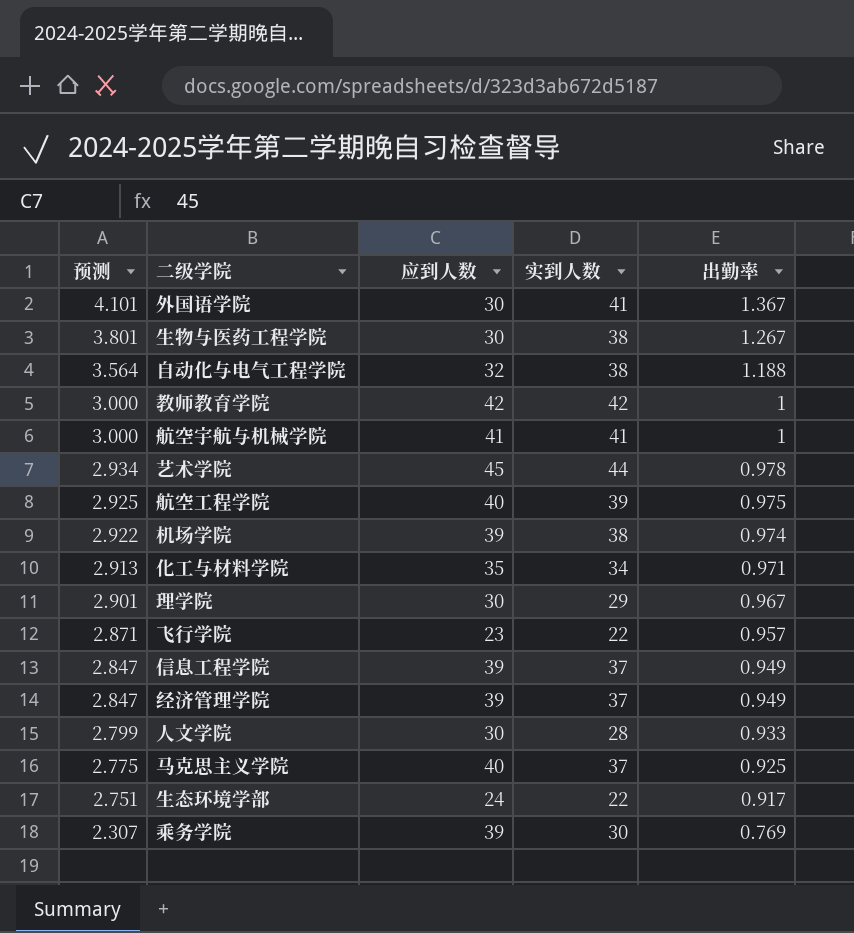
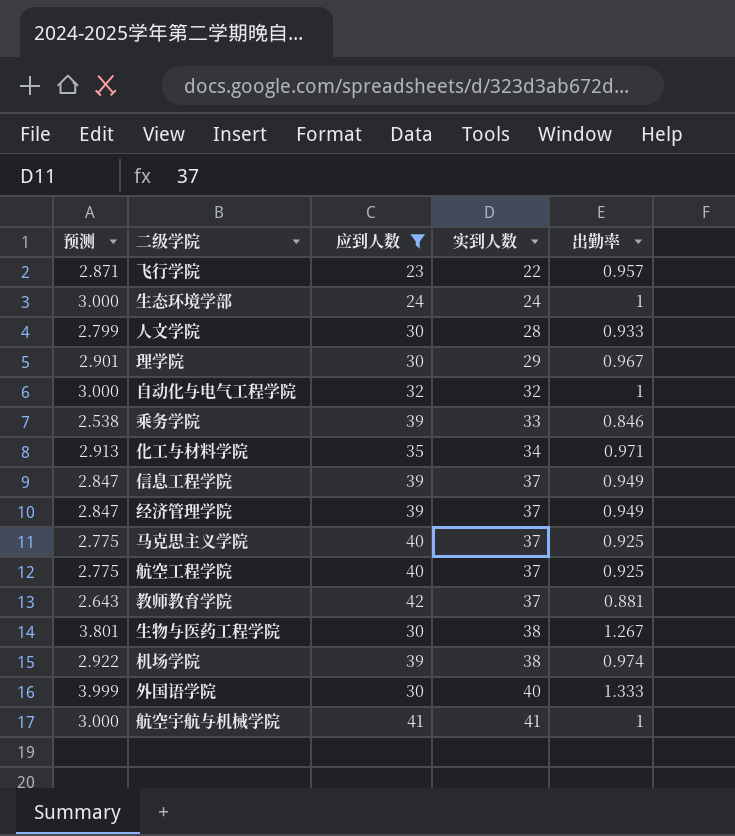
filter: none -> 应到人数 != 45
row order: 预测 descending -> 实到人数 ascending
生态环境学部 | 预测: 2.751 -> 3.000
生态环境学部 | 实到人数: 22 -> 24
生态环境学部 | 出勤率: 0.917 -> 1
自动化与电气工程学院 | 预测: 3.564 -> 3.000
自动化与电气工程学院 | 实到人数: 38 -> 32
自动化与电气工程学院 | 出勤率: 1.188 -> 1
乘务学院 | 预测: 2.307 -> 2.538
乘务学院 | 实到人数: 30 -> 33
乘务学院 | 出勤率: 0.769 -> 0.846
航空工程学院 | 预测: 2.925 -> 2.775
航空工程学院 | 实到人数: 39 -> 37
航空工程学院 | 出勤率: 0.975 -> 0.925
教师教育学院 | 预测: 3.000 -> 2.643
教师教育学院 | 实到人数: 42 -> 37
教师教育学院 | 出勤率: 1 -> 0.881
外国语学院 | 预测: 4.101 -> 3.999
外国语学院 | 实到人数: 41 -> 40
外国语学院 | 出勤率: 1.367 -> 1.333

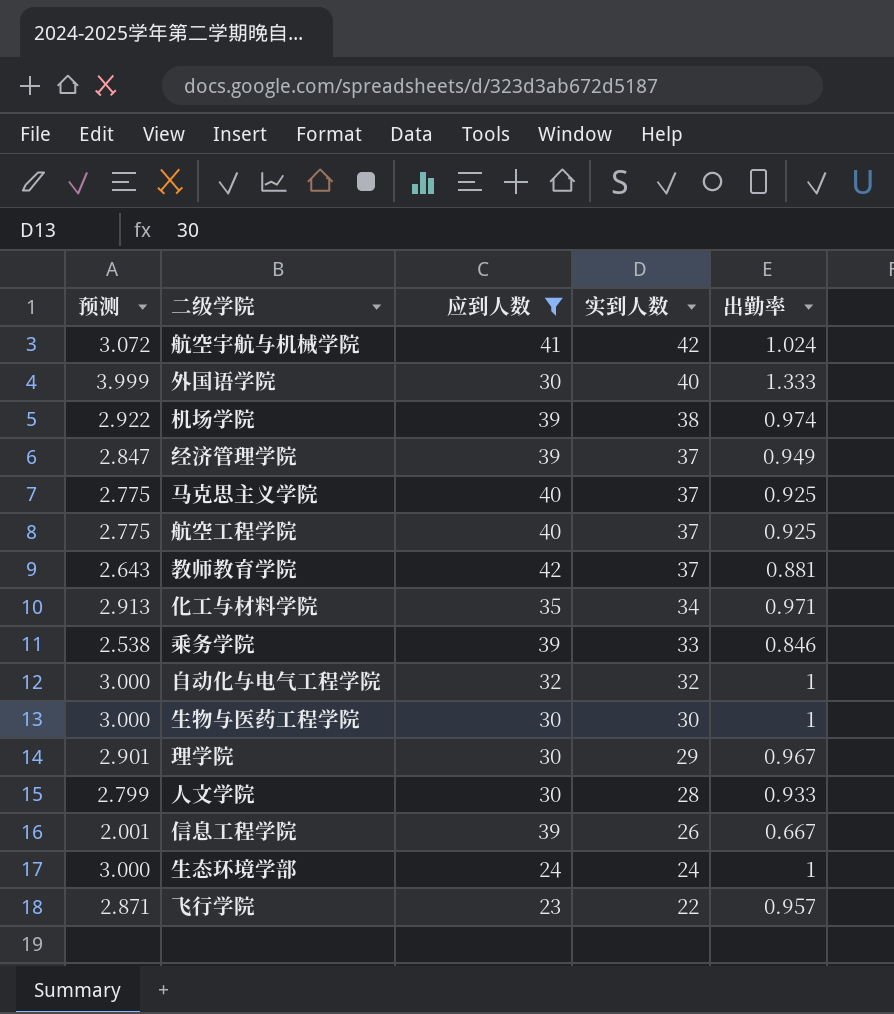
row order: 实到人数 ascending -> 实到人数 descending
航空宇航与机械学院 | 预测: 3.000 -> 3.072
航空宇航与机械学院 | 实到人数: 41 -> 42
航空宇航与机械学院 | 出勤率: 1 -> 1.024
生物与医药工程学院 | 预测: 3.801 -> 3.000
生物与医药工程学院 | 实到人数: 38 -> 30
生物与医药工程学院 | 出勤率: 1.267 -> 1
信息工程学院 | 预测: 2.847 -> 2.001
信息工程学院 | 实到人数: 37 -> 26
信息工程学院 | 出勤率: 0.949 -> 0.667

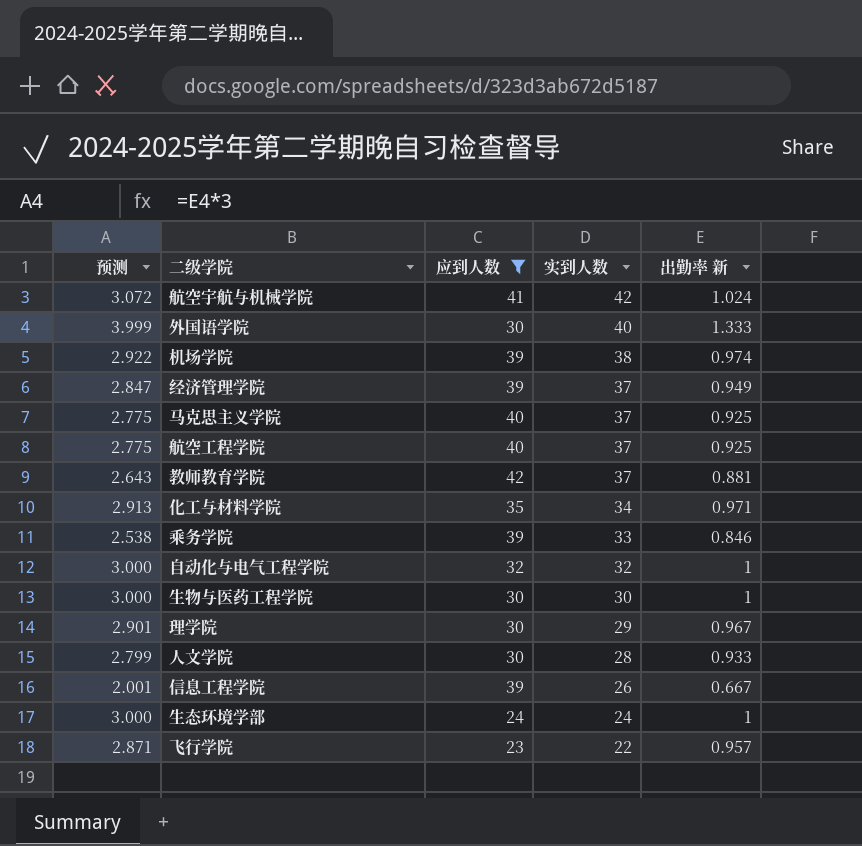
column name: 出勤率 -> 出勤率 新

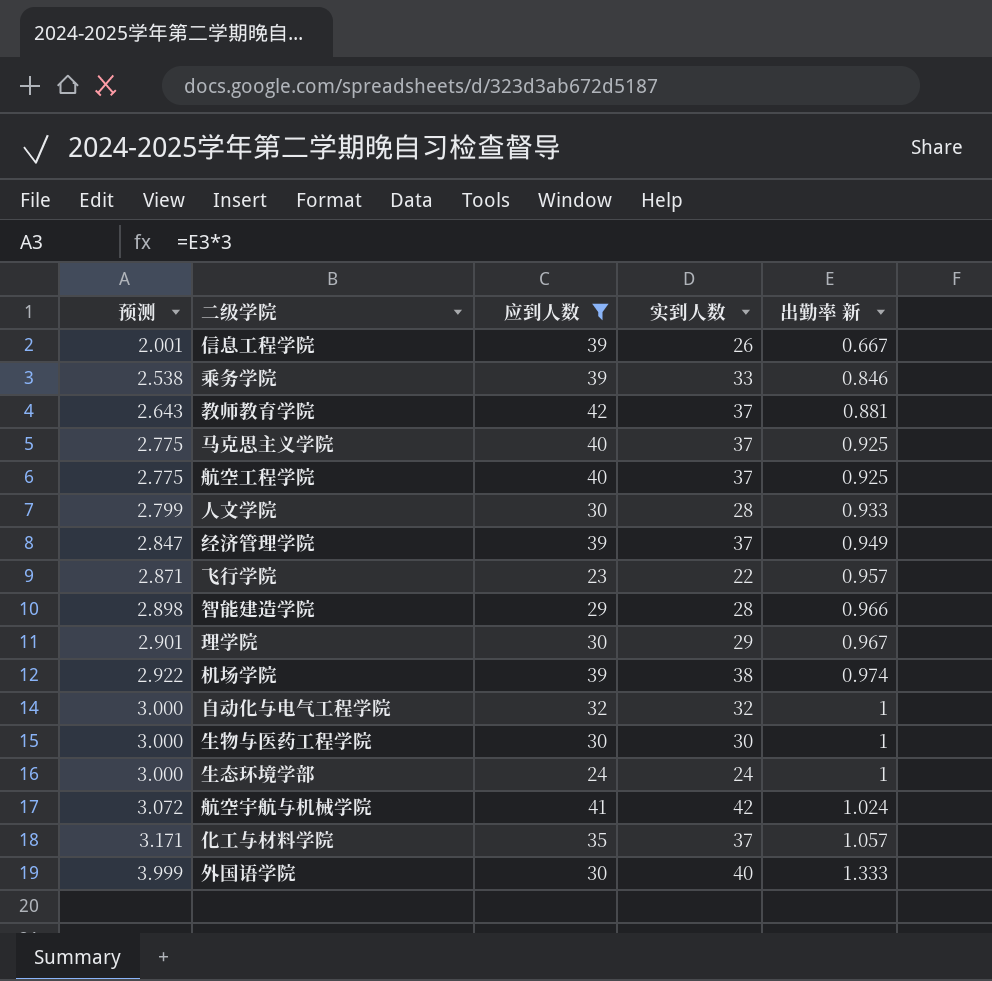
row order: 实到人数 descending -> 预测 ascending
row 智能建造学院: none -> 2.898 | 29 | 28 | 0.966
化工与材料学院 | 预测: 2.913 -> 3.171
化工与材料学院 | 实到人数: 34 -> 37
化工与材料学院 | 出勤率 新: 0.971 -> 1.057

